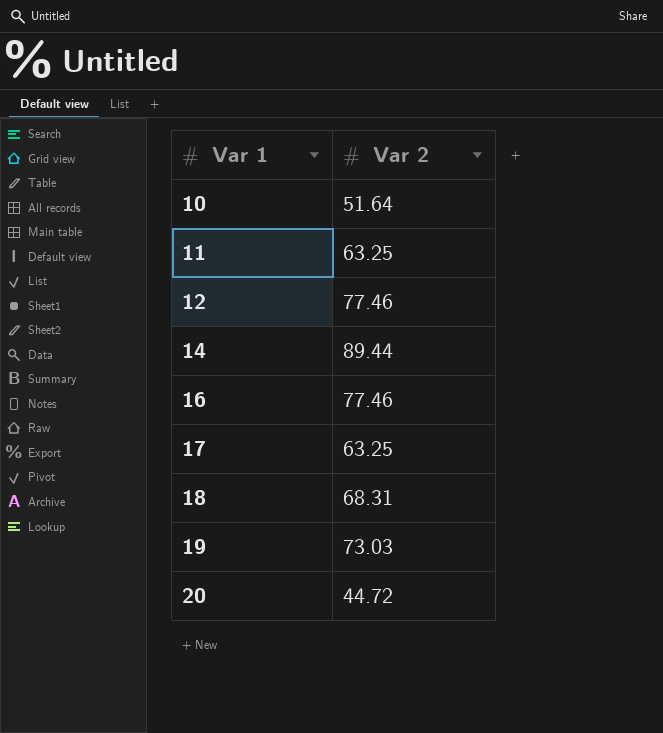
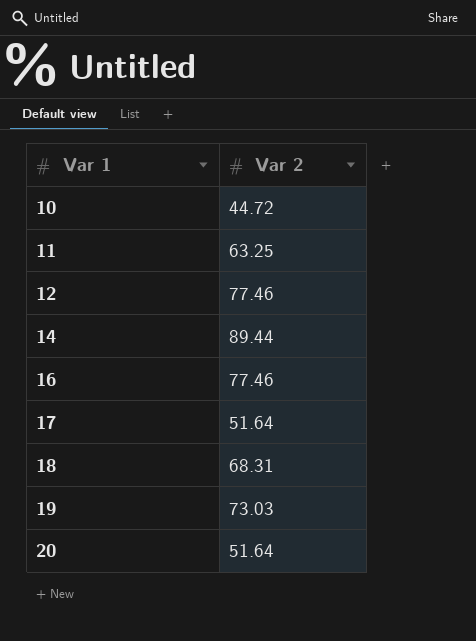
10 | Var 2: 51.64 -> 44.72
17 | Var 2: 63.25 -> 51.64
20 | Var 2: 44.72 -> 51.64

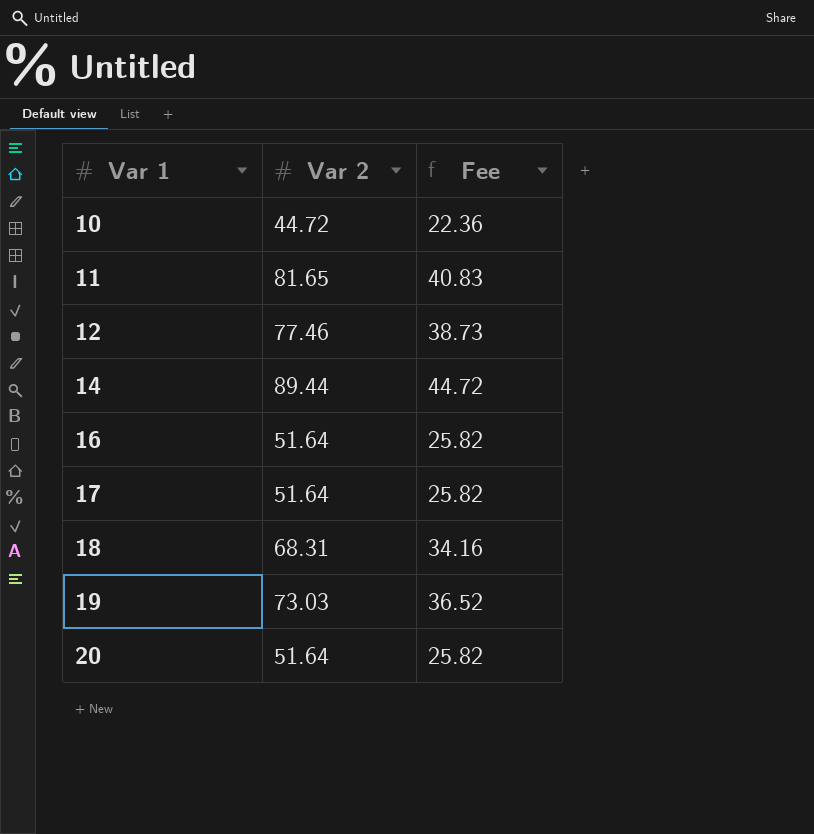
column Fee | formula: none -> [Var 2] * 0.5
11 | Var 2: 63.25 -> 81.65
16 | Var 2: 77.46 -> 51.64

